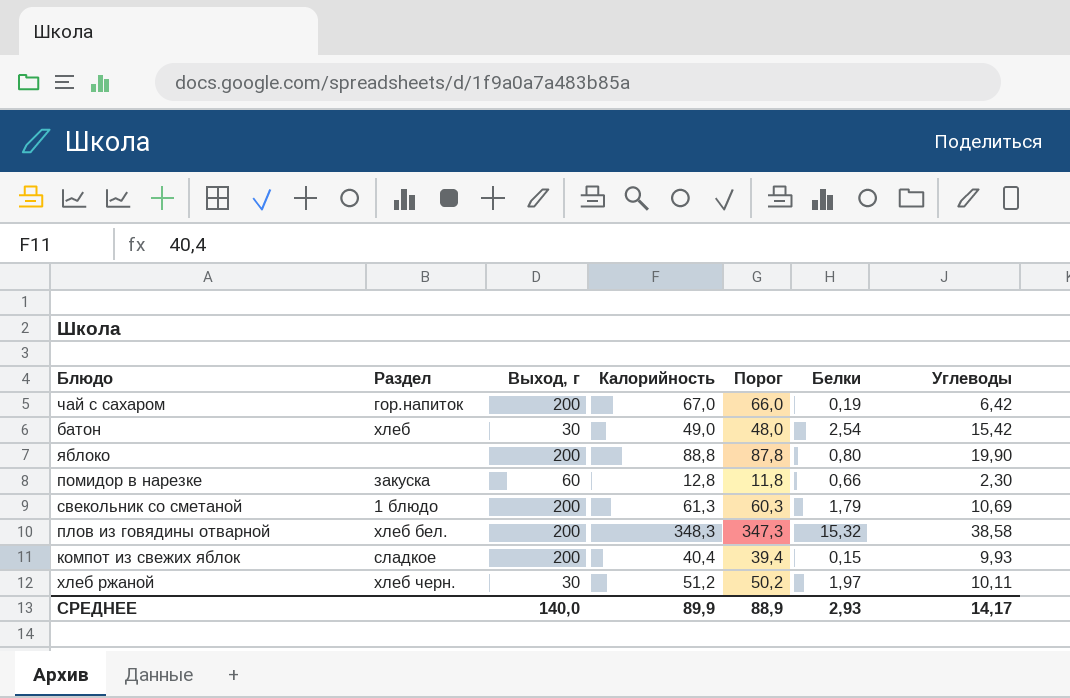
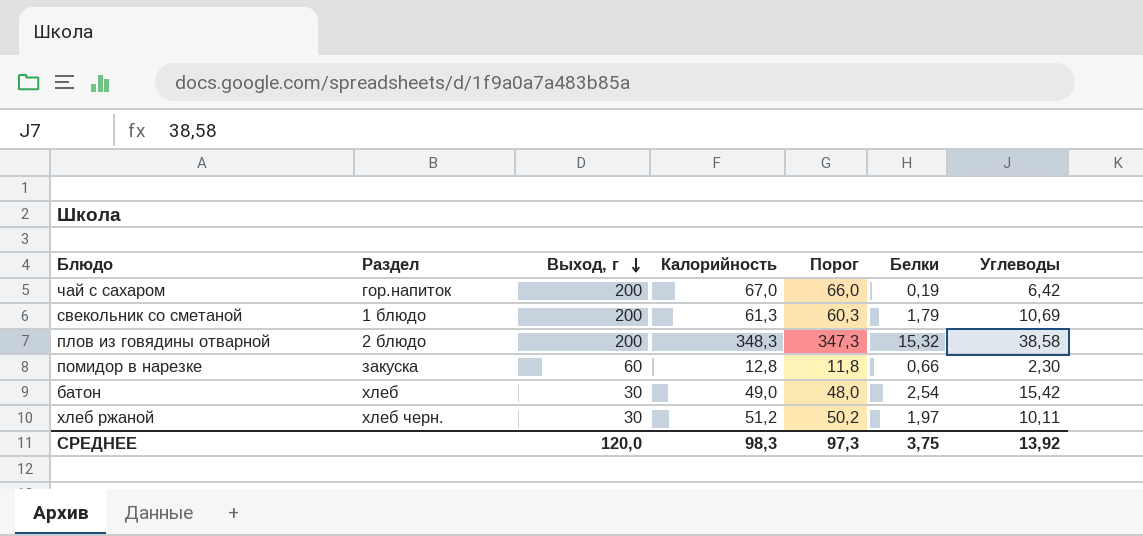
row order: none -> Выход, г descending
row яблоко: none | 200 | 88,8 | 87,8 | 0,80 | 19,90 -> none
row компот из свежих яблок: сладкое | 200 | 40,4 | 39,4 | 0,15 | 9,93 -> none
плов из говядины отварной | Раздел: хлеб бел. -> 2 блюдо
СРЕДНЕЕ | Выход, г: 140,0 -> 120,0
СРЕДНЕЕ | Калорийность: 89,9 -> 98,3
СРЕДНЕЕ | Порог: 88,9 -> 97,3
СРЕДНЕЕ | Белки: 2,93 -> 3,75
СРЕДНЕЕ | Углеводы: 14,17 -> 13,92

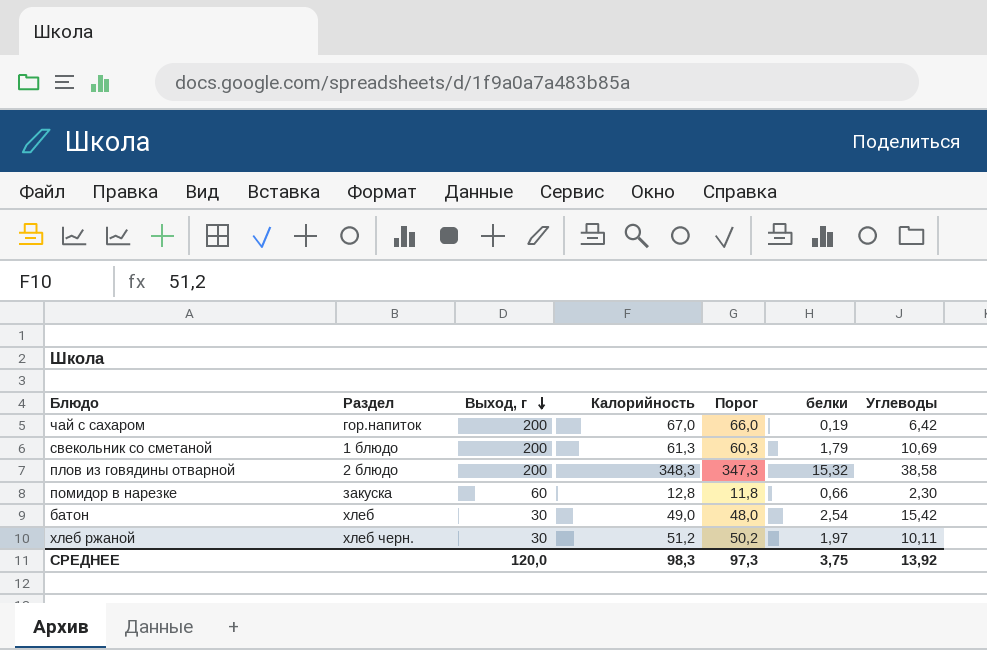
column name: Белки -> белки

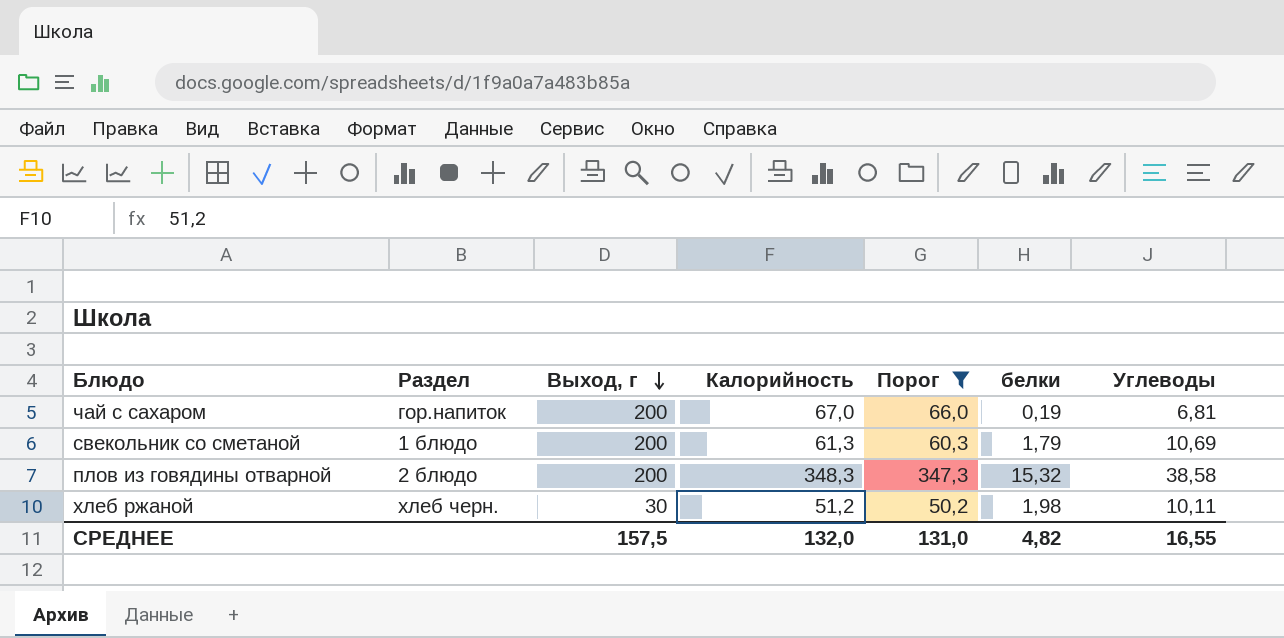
filter: none -> Порог >= 50,2
чай с сахаром | Углеводы: 6,42 -> 6,81
хлеб ржаной | белки: 1,97 -> 1,98
СРЕДНЕЕ | Выход, г: 120,0 -> 157,5
СРЕДНЕЕ | Калорийность: 98,3 -> 132,0
СРЕДНЕЕ | Порог: 97,3 -> 131,0
СРЕДНЕЕ | белки: 3,75 -> 4,82
СРЕДНЕЕ | Углеводы: 13,92 -> 16,55

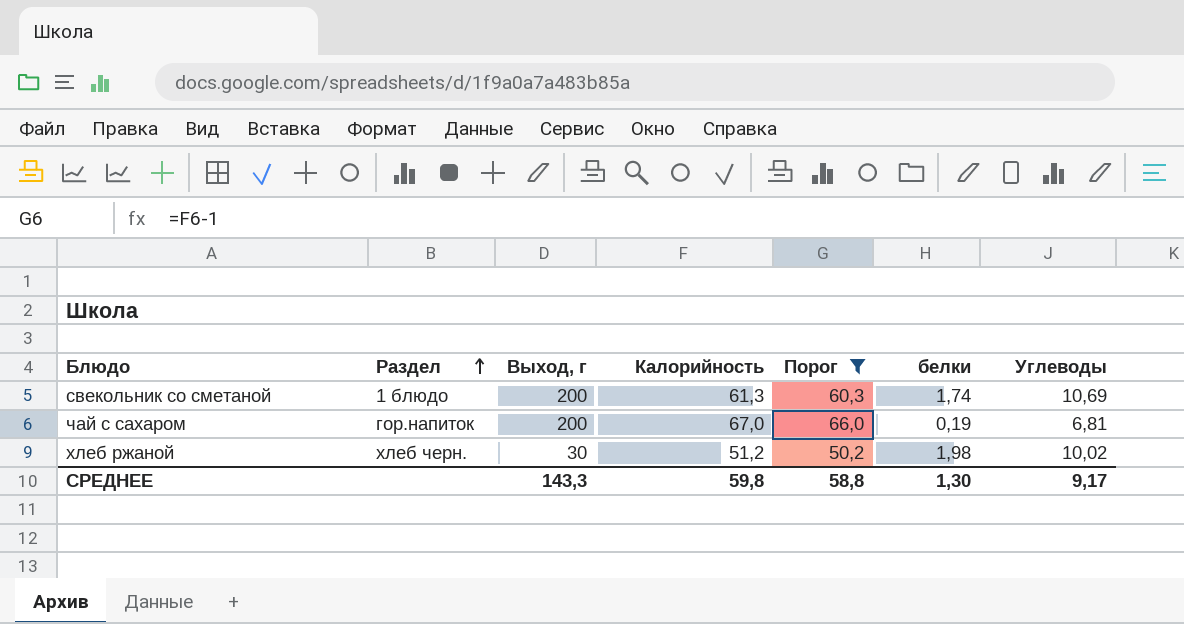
row order: Выход, г descending -> Раздел ascending
row плов из говядины отварной: 2 блюдо | 200 | 348,3 | 347,3 | 15,32 | 38,58 -> none
свекольник со сметаной | белки: 1,79 -> 1,74
хлеб ржаной | Углеводы: 10,11 -> 10,02
СРЕДНЕЕ | Выход, г: 157,5 -> 143,3
СРЕДНЕЕ | Калорийность: 132,0 -> 59,8
СРЕДНЕЕ | Порог: 131,0 -> 58,8
СРЕДНЕЕ | белки: 4,82 -> 1,30
СРЕДНЕЕ | Углеводы: 16,55 -> 9,17

